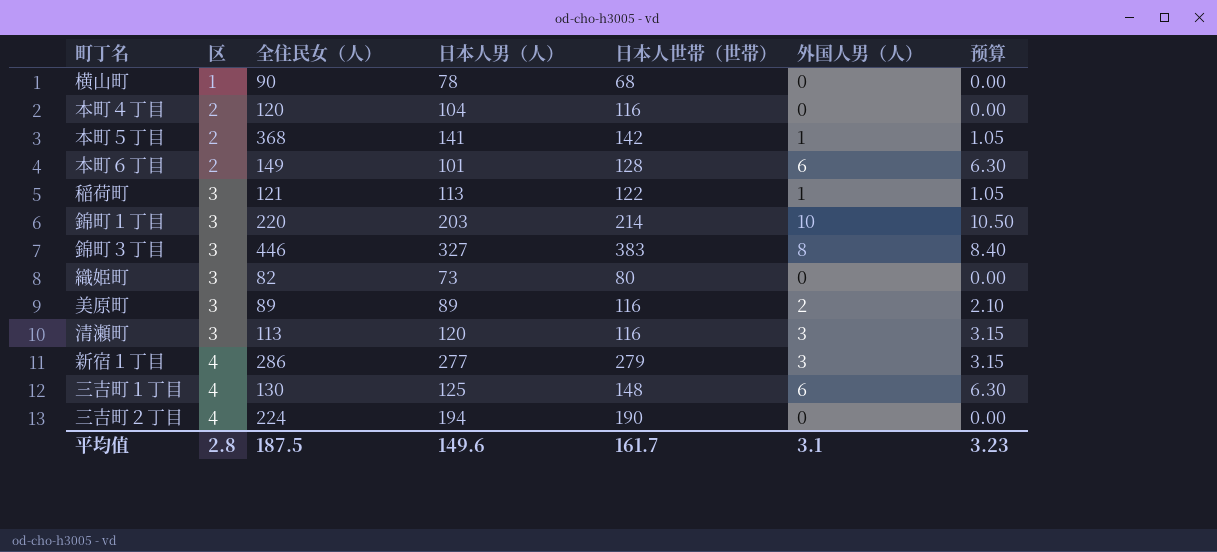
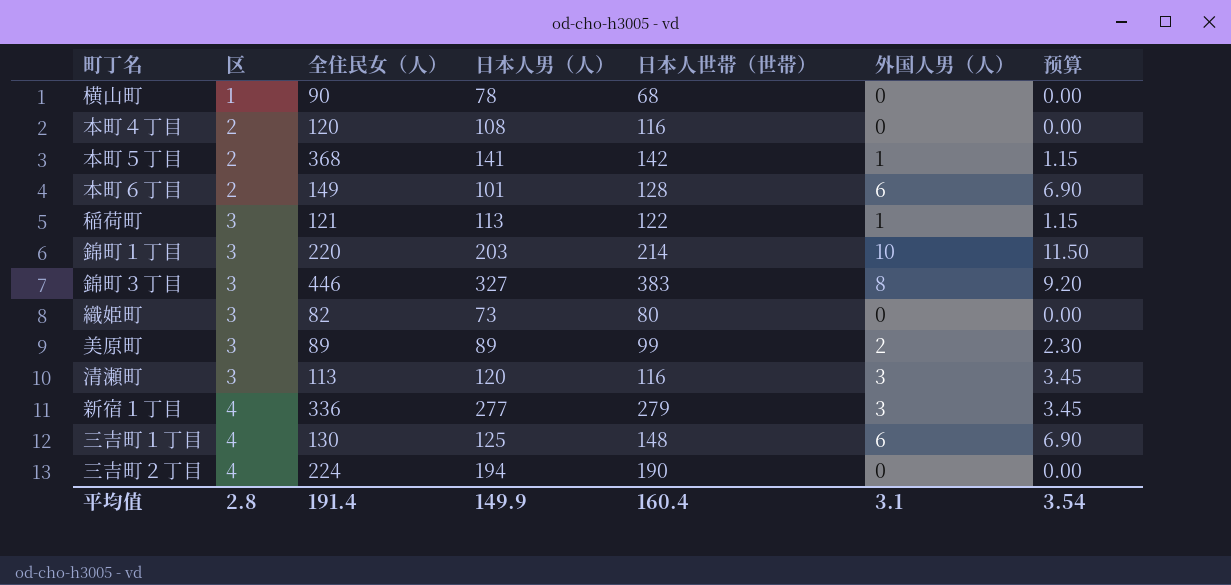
column 预算 | formula: [外国人男（人）] * 1.05 -> [外国人男（人）] * 1.15
本町４丁目 | 日本人男（人）: 104 -> 108
美原町 | 日本人世帯（世帯）: 116 -> 99
新宿１丁目 | 全住民女（人）: 286 -> 336
平均值 | 全住民女（人）: 187.5 -> 191.4
平均值 | 日本人男（人）: 149.6 -> 149.9
平均值 | 日本人世帯（世帯）: 161.7 -> 160.4
平均值 | 预算: 3.23 -> 3.54

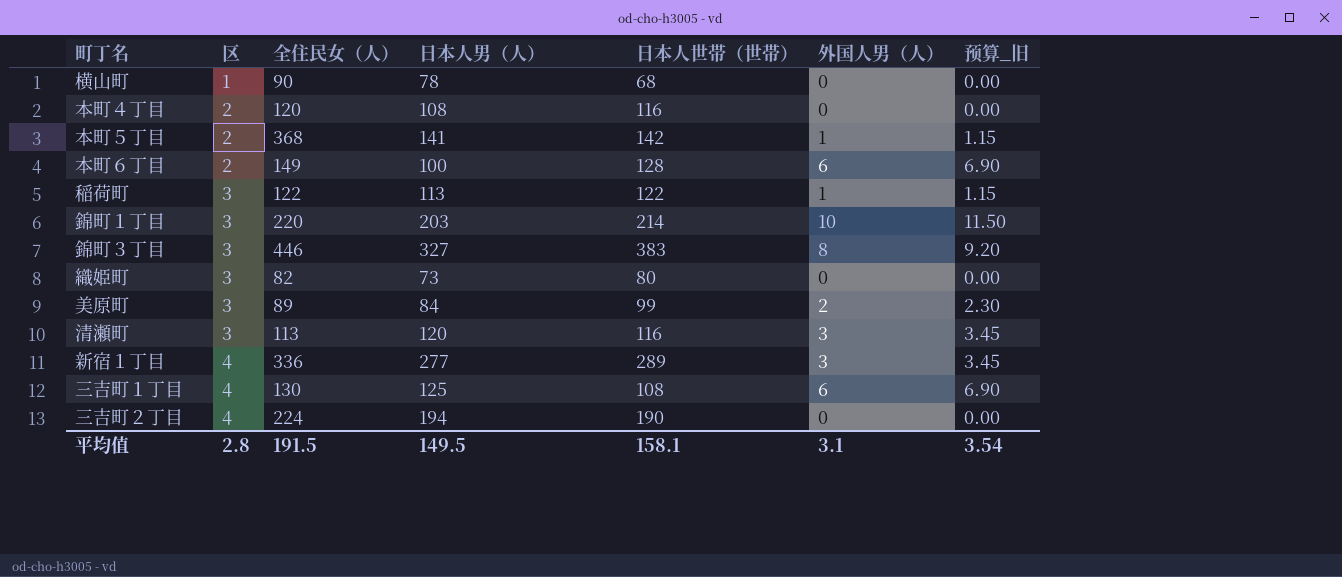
column name: 预算 -> 预算_旧
本町６丁目 | 日本人男（人）: 101 -> 100
稲荷町 | 全住民女（人）: 121 -> 122
美原町 | 日本人男（人）: 89 -> 84
新宿１丁目 | 日本人世帯（世帯）: 279 -> 289
三吉町１丁目 | 日本人世帯（世帯）: 148 -> 108
平均值 | 全住民女（人）: 191.4 -> 191.5
平均值 | 日本人男（人）: 149.9 -> 149.5
平均值 | 日本人世帯（世帯）: 160.4 -> 158.1

